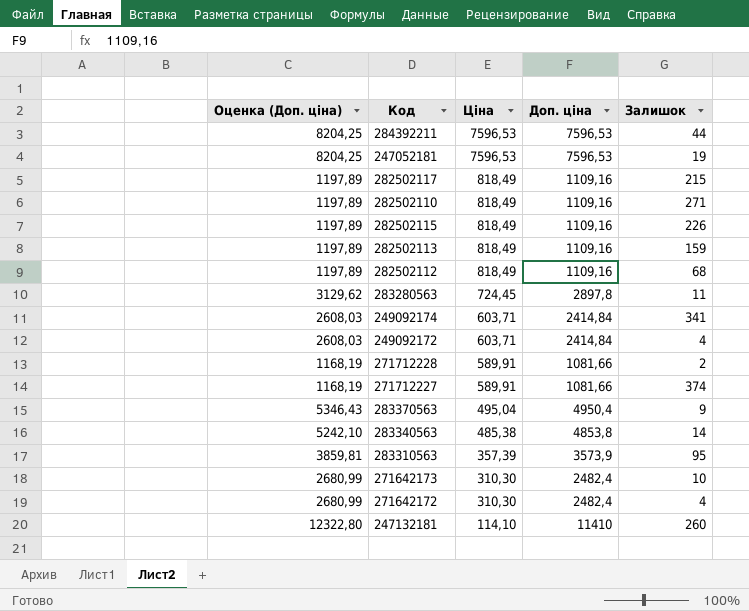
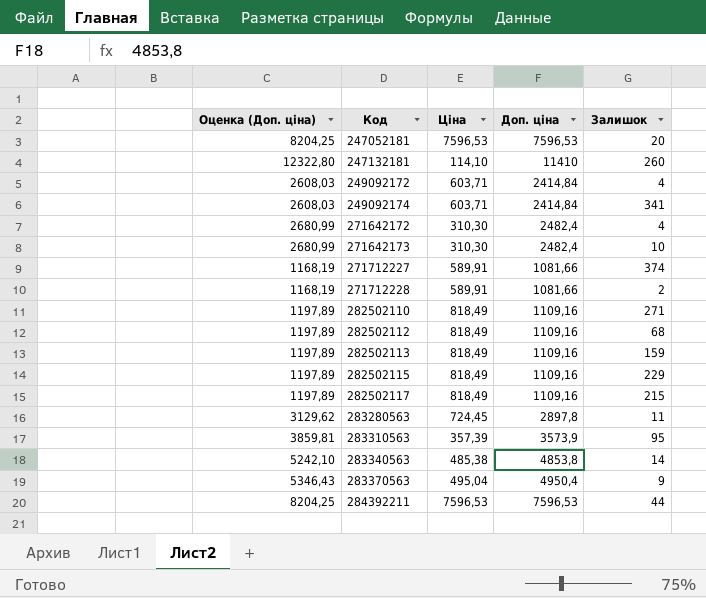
row order: Ціна descending -> Код ascending
247052181 | Залишок: 19 -> 20
282502115 | Залишок: 226 -> 229

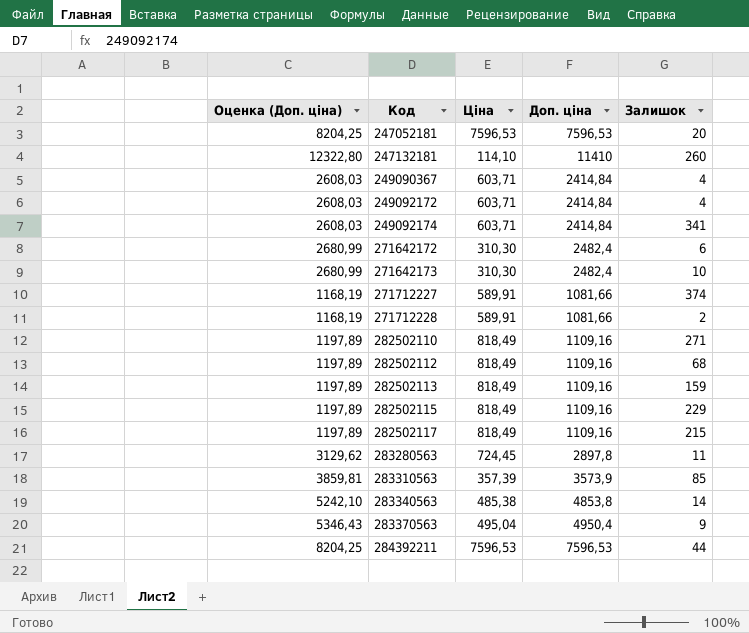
row 249090367: none -> 2608,03 | 603,71 | 2414,84 | 4
271642172 | Залишок: 4 -> 6
283310563 | Залишок: 95 -> 85

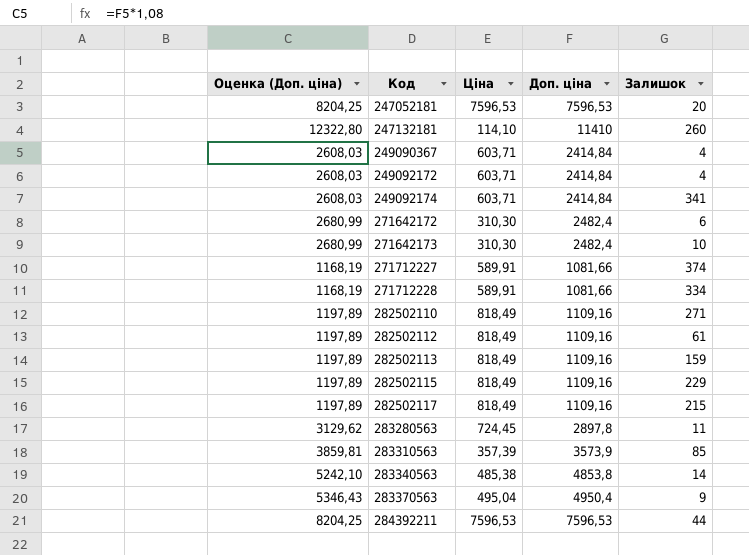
271712228 | Залишок: 2 -> 334
282502112 | Залишок: 68 -> 61

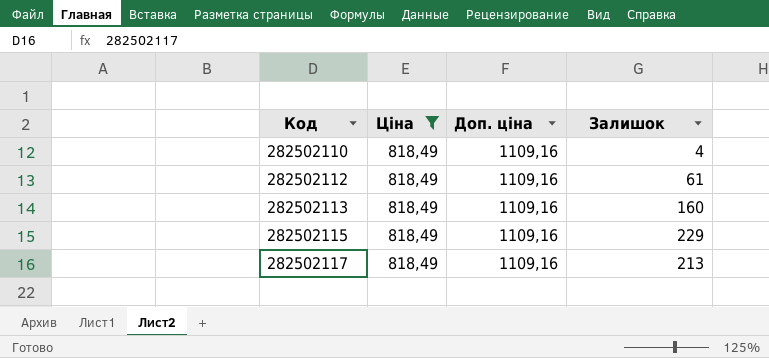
filter: none -> Ціна = 818,49
column Оценка (Доп. ціна) | formula: [Доп. ціна] * 1,08 -> none
282502110 | Залишок: 271 -> 4
282502113 | Залишок: 159 -> 160
282502117 | Залишок: 215 -> 213

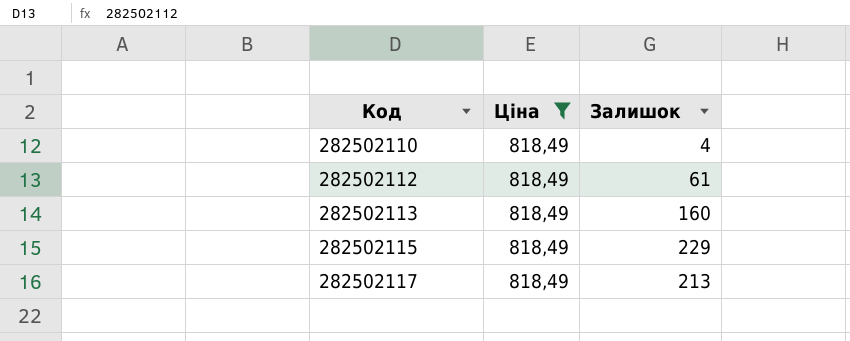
column Доп. ціна | position: 3 -> none

